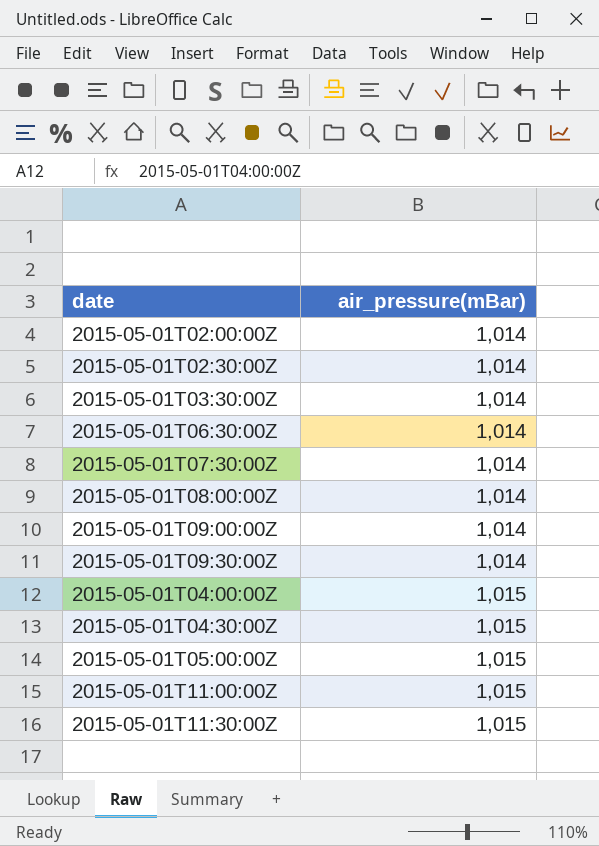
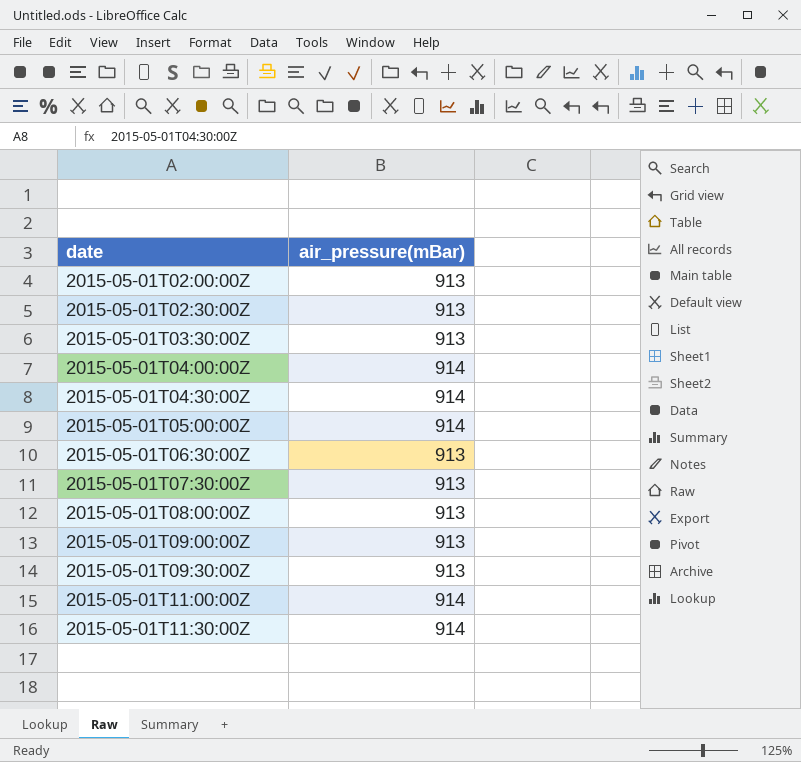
row order: air_pressure(mBar) ascending -> date ascending
2015-05-01T02:00:00Z | air_pressure(mBar): 1,014 -> 913
2015-05-01T02:30:00Z | air_pressure(mBar): 1,014 -> 913
2015-05-01T03:30:00Z | air_pressure(mBar): 1,014 -> 913
2015-05-01T04:00:00Z | air_pressure(mBar): 1,015 -> 914
2015-05-01T04:30:00Z | air_pressure(mBar): 1,015 -> 914
2015-05-01T05:00:00Z | air_pressure(mBar): 1,015 -> 914
2015-05-01T06:30:00Z | air_pressure(mBar): 1,014 -> 913
2015-05-01T07:30:00Z | air_pressure(mBar): 1,014 -> 913
2015-05-01T08:00:00Z | air_pressure(mBar): 1,014 -> 913
2015-05-01T09:00:00Z | air_pressure(mBar): 1,014 -> 913
2015-05-01T09:30:00Z | air_pressure(mBar): 1,014 -> 913
2015-05-01T11:00:00Z | air_pressure(mBar): 1,015 -> 914
2015-05-01T11:30:00Z | air_pressure(mBar): 1,015 -> 914

